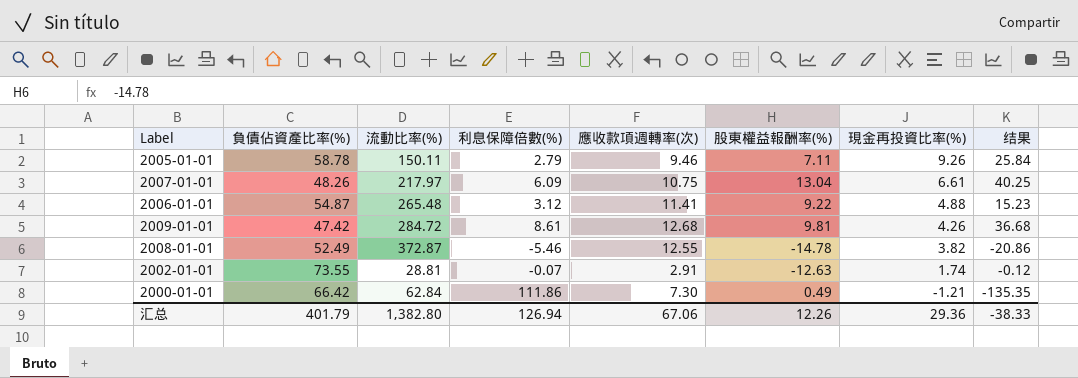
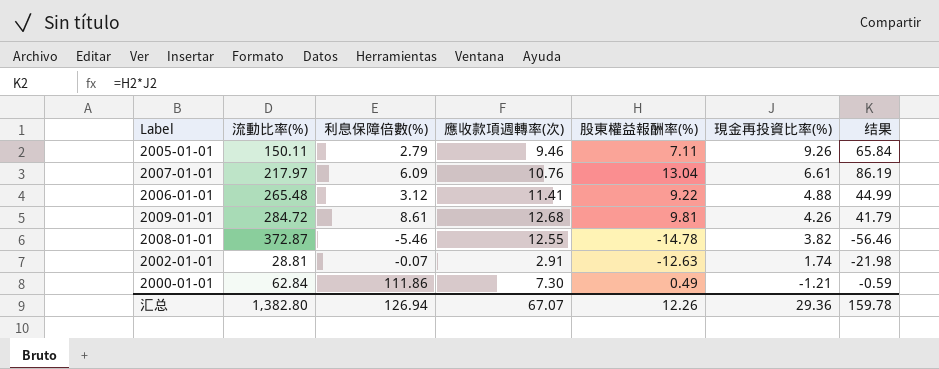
column 負債佔資產比率(%) | position: 2 -> none
column 结果 | formula: [利息保障倍數(%)] * [現金再投資比率(%)] -> [股東權益報酬率(%)] * [現金再投資比率(%)]
2007-01-01 | 應收款項週轉率(次): 10.75 -> 10.76
汇总 | 應收款項週轉率(次): 67.06 -> 67.07
汇总 | 结果: -38.33 -> 159.78

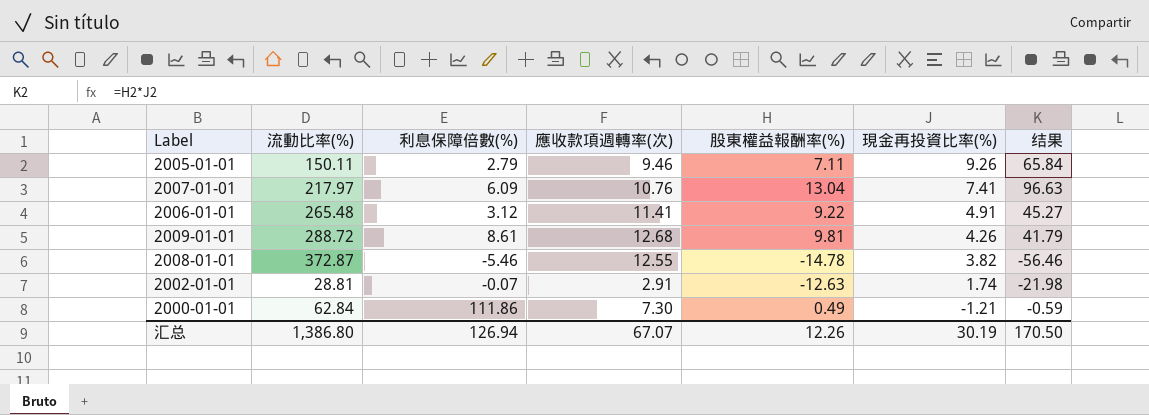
2007-01-01 | 現金再投資比率(%): 6.61 -> 7.41
2007-01-01 | 结果: 86.19 -> 96.63
2006-01-01 | 現金再投資比率(%): 4.88 -> 4.91
2006-01-01 | 结果: 44.99 -> 45.27
2009-01-01 | 流動比率(%): 284.72 -> 288.72
汇总 | 流動比率(%): 1,382.80 -> 1,386.80
汇总 | 現金再投資比率(%): 29.36 -> 30.19
汇总 | 结果: 159.78 -> 170.50

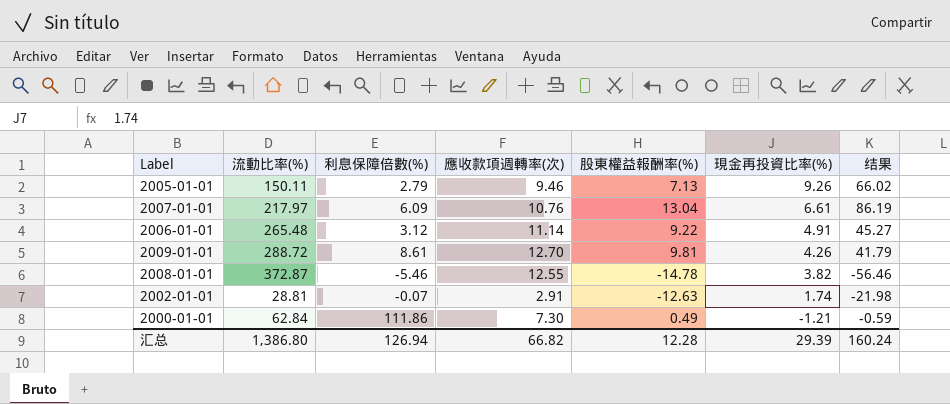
2005-01-01 | 股東權益報酬率(%): 7.11 -> 7.13
2005-01-01 | 结果: 65.84 -> 66.02
2007-01-01 | 現金再投資比率(%): 7.41 -> 6.61
2007-01-01 | 结果: 96.63 -> 86.19
2006-01-01 | 應收款項週轉率(次): 11.41 -> 11.14
2009-01-01 | 應收款項週轉率(次): 12.68 -> 12.70
汇总 | 應收款項週轉率(次): 67.07 -> 66.82
汇总 | 股東權益報酬率(%): 12.26 -> 12.28
汇总 | 現金再投資比率(%): 30.19 -> 29.39
汇总 | 结果: 170.50 -> 160.24

